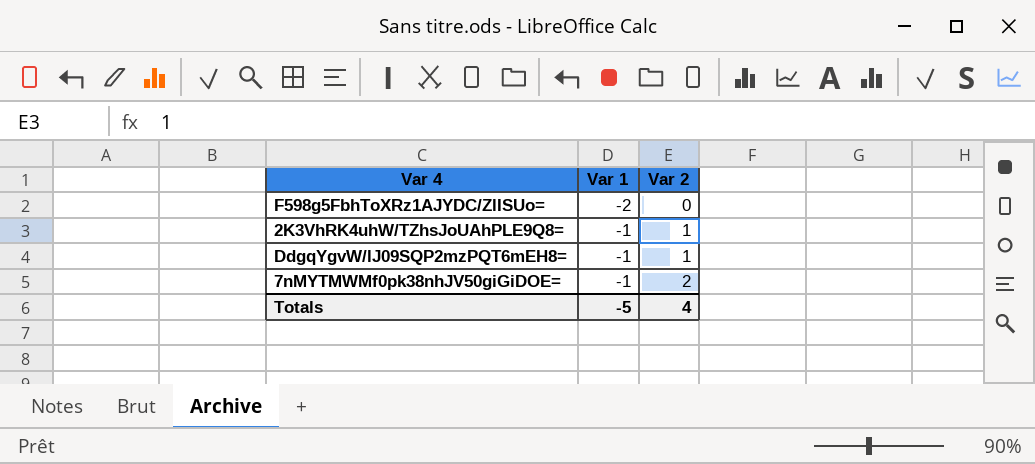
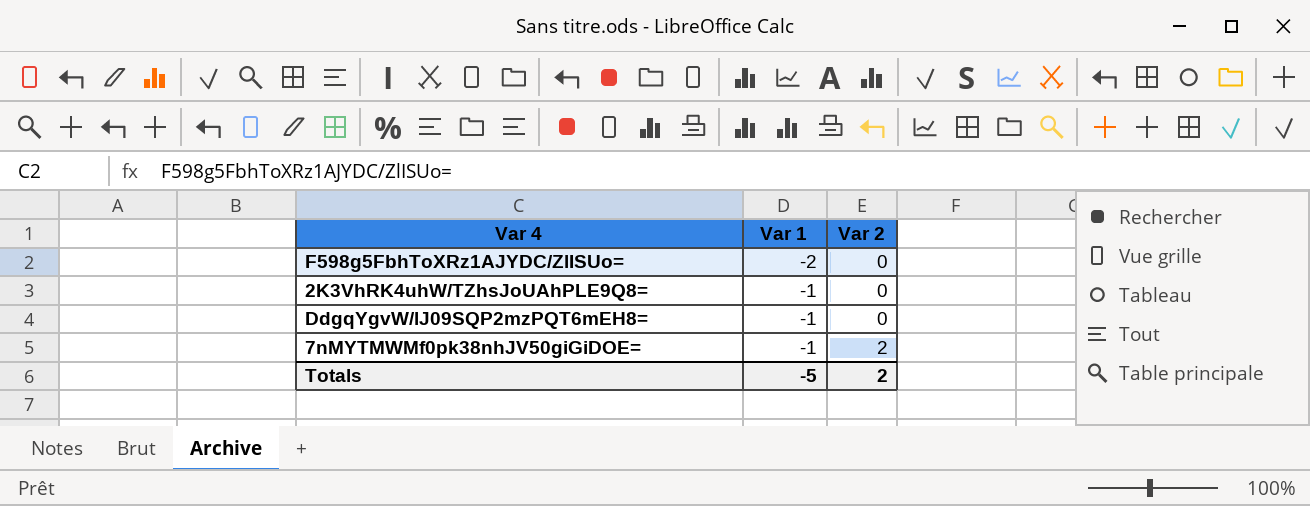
2K3VhRK4uhW/TZhsJoUAhPLE9Q8= | Var 2: 1 -> 0
DdgqYgvW/lJ09SQP2mzPQT6mEH8= | Var 2: 1 -> 0
Totals | Var 2: 4 -> 2

